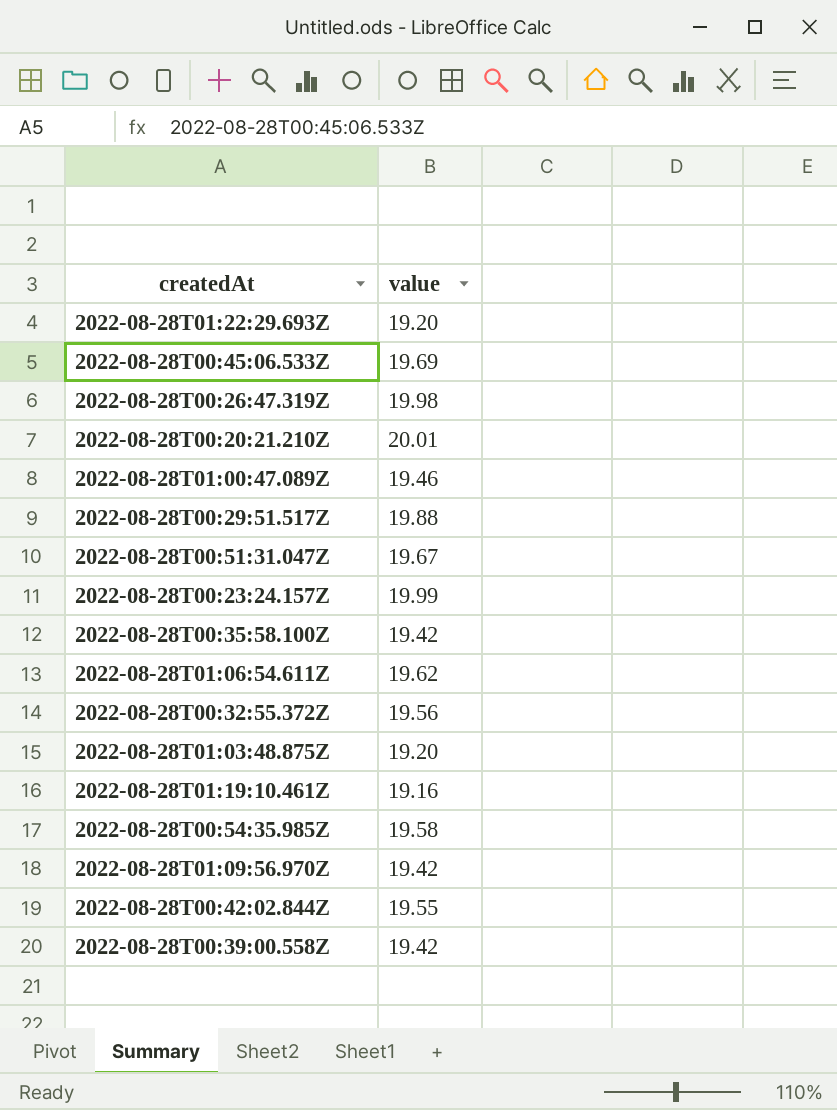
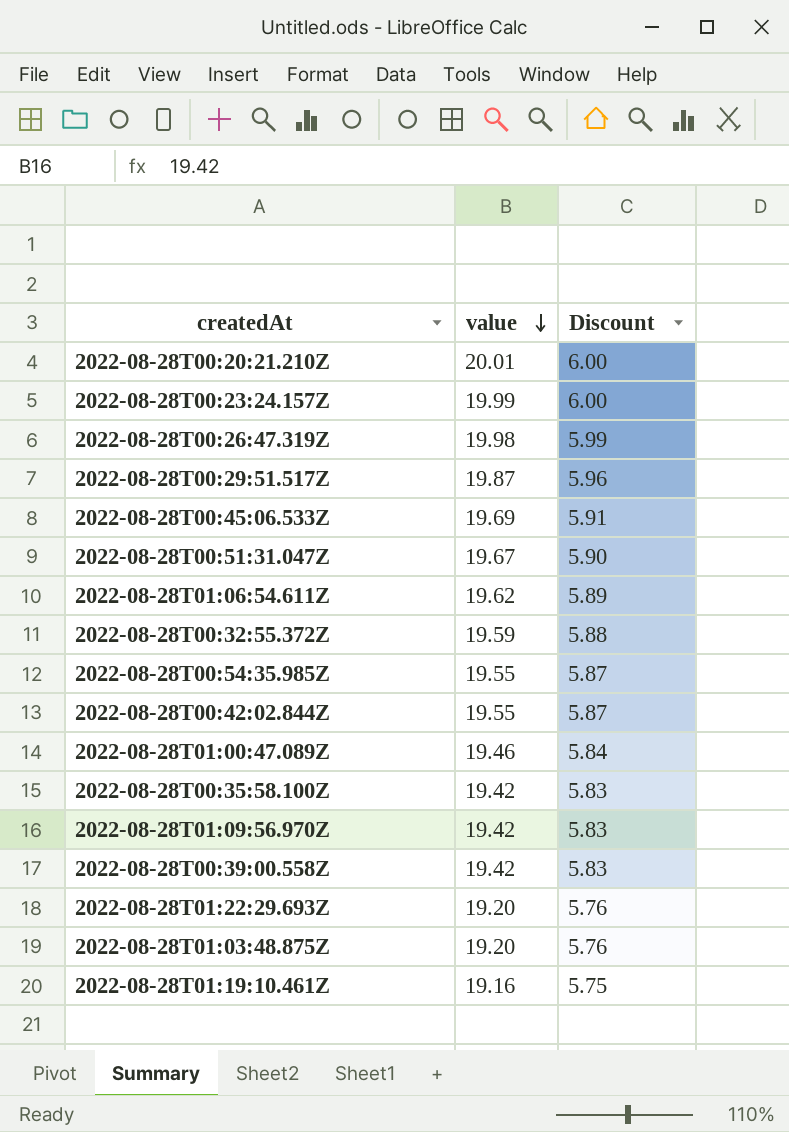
row order: none -> value descending
column Discount | formula: none -> [value] * 0.3
2022-08-28T00:29:51.517Z | value: 19.88 -> 19.87
2022-08-28T00:32:55.372Z | value: 19.56 -> 19.59
2022-08-28T00:54:35.985Z | value: 19.58 -> 19.55

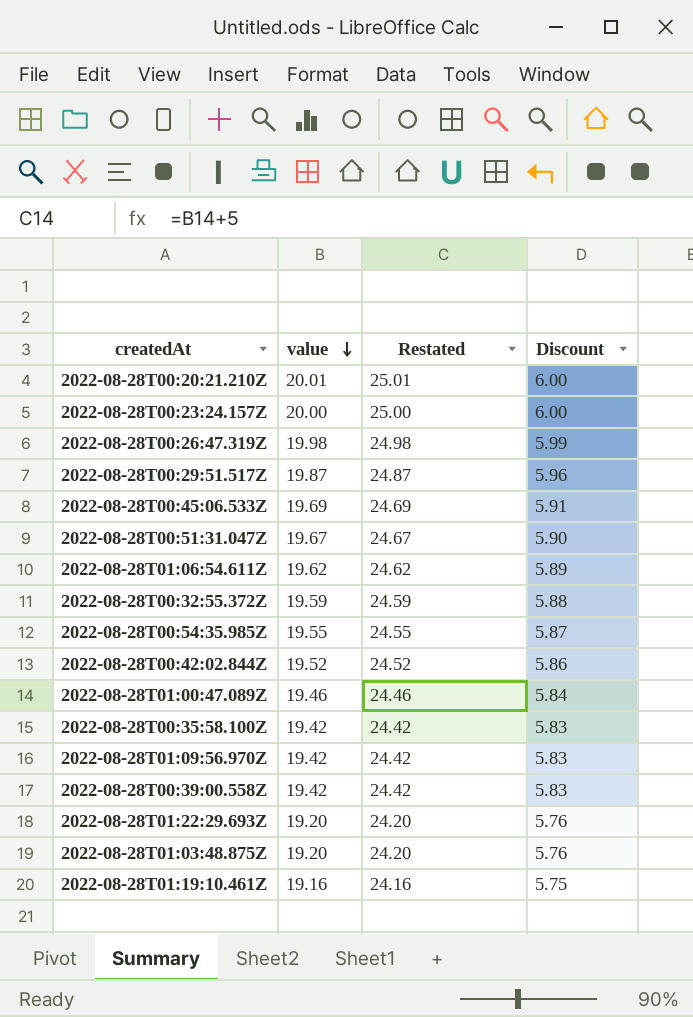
column Restated | formula: none -> [value] + 5
2022-08-28T00:23:24.157Z | value: 19.99 -> 20.00
2022-08-28T00:42:02.844Z | value: 19.55 -> 19.52
2022-08-28T00:42:02.844Z | Discount: 5.87 -> 5.86

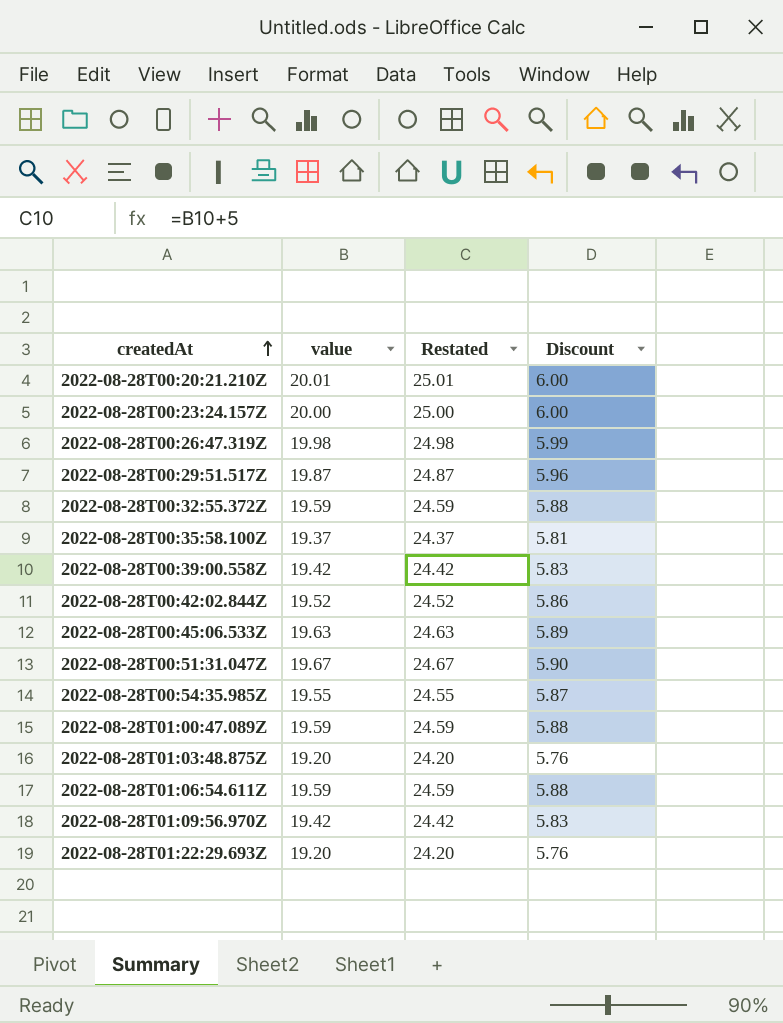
row order: value descending -> createdAt ascending
row 2022-08-28T01:19:10.461Z: 19.16 | 24.16 | 5.75 -> none
2022-08-28T00:35:58.100Z | value: 19.42 -> 19.37
2022-08-28T00:35:58.100Z | Restated: 24.42 -> 24.37
2022-08-28T00:35:58.100Z | Discount: 5.83 -> 5.81
2022-08-28T00:45:06.533Z | value: 19.69 -> 19.63
2022-08-28T00:45:06.533Z | Restated: 24.69 -> 24.63
2022-08-28T00:45:06.533Z | Discount: 5.91 -> 5.89
2022-08-28T01:00:47.089Z | value: 19.46 -> 19.59
2022-08-28T01:00:47.089Z | Restated: 24.46 -> 24.59
2022-08-28T01:00:47.089Z | Discount: 5.84 -> 5.88
2022-08-28T01:06:54.611Z | value: 19.62 -> 19.59
2022-08-28T01:06:54.611Z | Restated: 24.62 -> 24.59
2022-08-28T01:06:54.611Z | Discount: 5.89 -> 5.88

